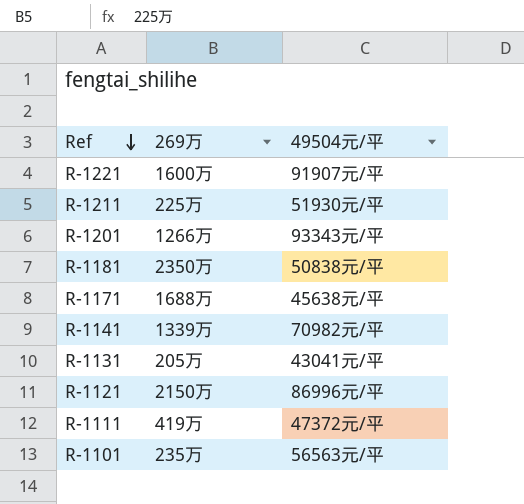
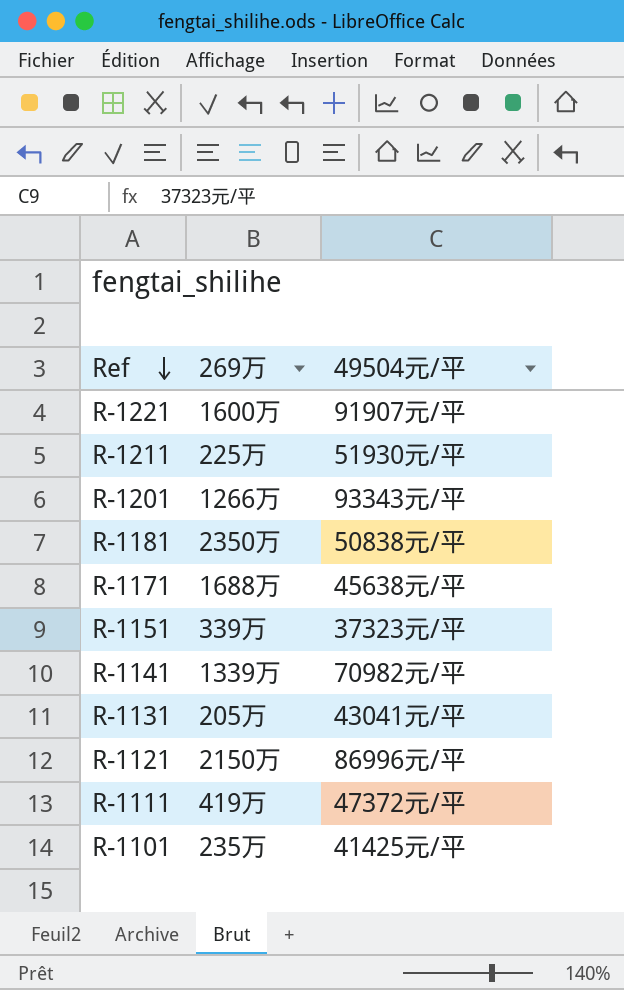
row R-1151: none -> 339万 | 37323元/平
R-1101 | 49504元/平: 56563元/平 -> 41425元/平

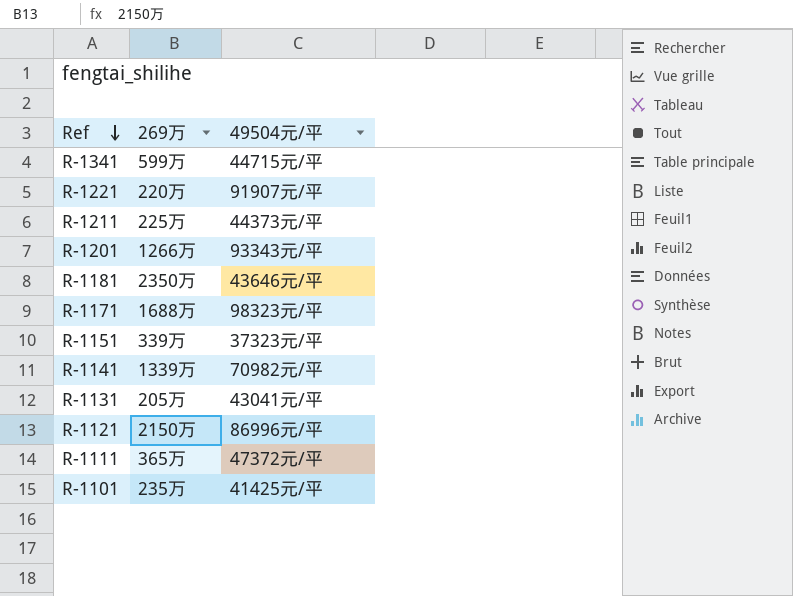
row R-1341: none -> 599万 | 44715元/平
R-1221 | 269万: 1600万 -> 220万
R-1211 | 49504元/平: 51930元/平 -> 44373元/平
R-1181 | 49504元/平: 50838元/平 -> 43646元/平
R-1171 | 49504元/平: 45638元/平 -> 98323元/平
R-1111 | 269万: 419万 -> 365万

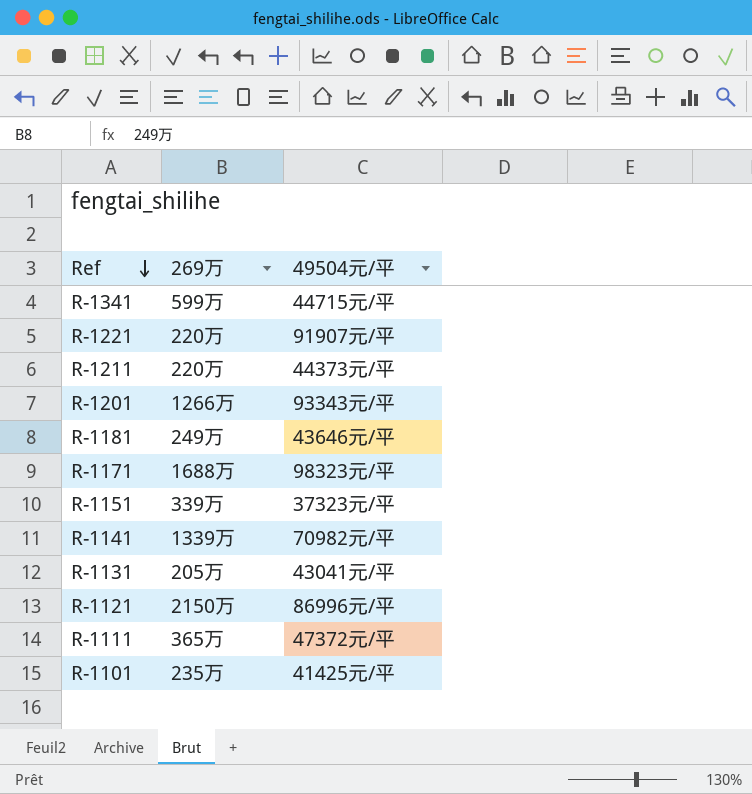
R-1211 | 269万: 225万 -> 220万
R-1181 | 269万: 2350万 -> 249万

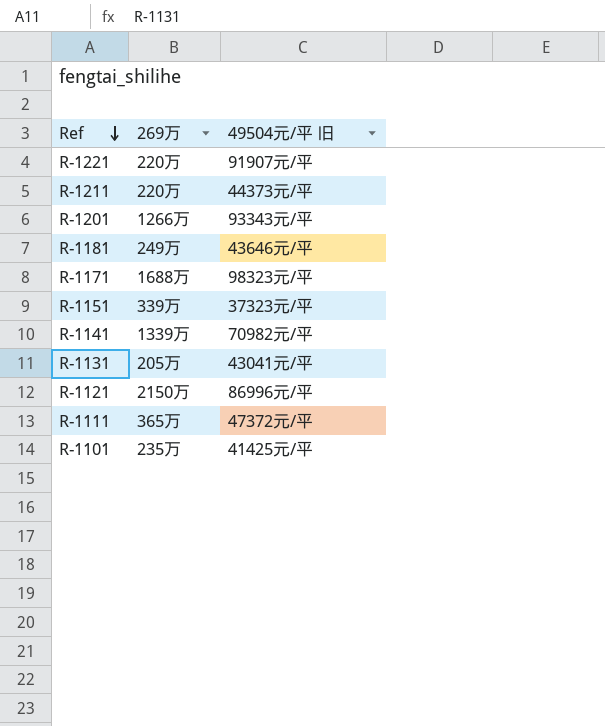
column name: 49504元/平 -> 49504元/平 旧
row R-1341: 599万 | 44715元/平 -> none

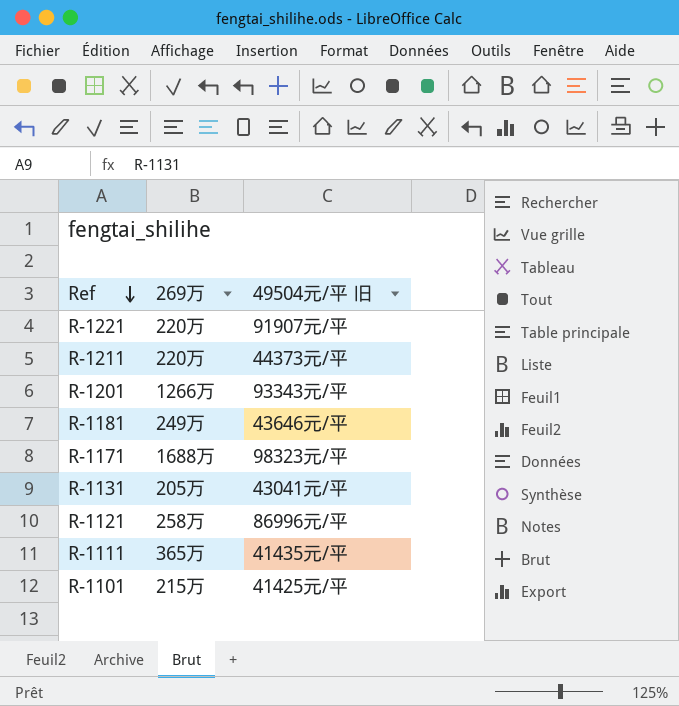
row R-1151: 339万 | 37323元/平 -> none
row R-1141: 1339万 | 70982元/平 -> none
R-1121 | 269万: 2150万 -> 258万
R-1111 | 49504元/平 旧: 47372元/平 -> 41435元/平
R-1101 | 269万: 235万 -> 215万

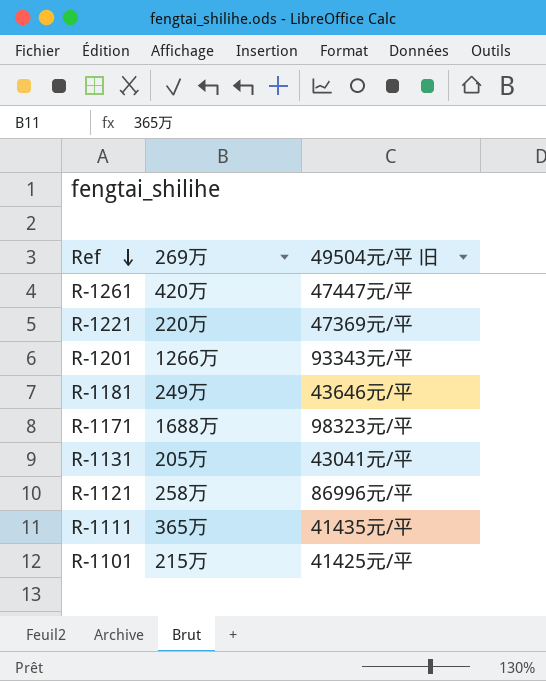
row R-1211: 220万 | 44373元/平 -> none
row R-1261: none -> 420万 | 47447元/平
R-1221 | 49504元/平 旧: 91907元/平 -> 47369元/平

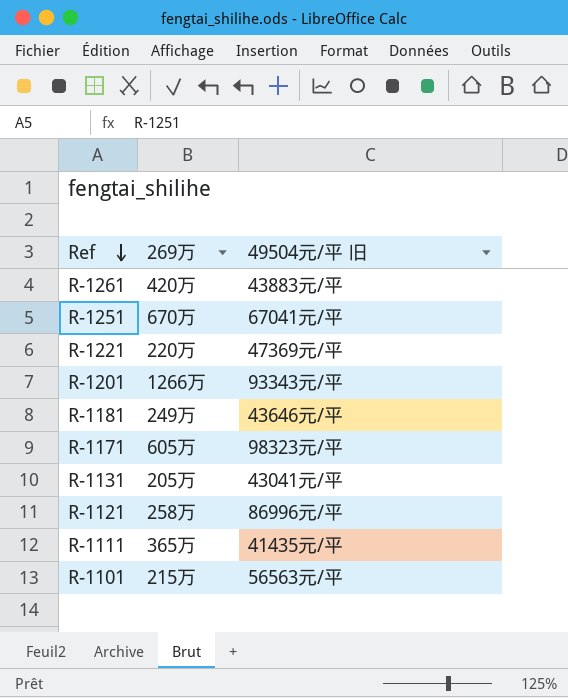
R-1261 | 49504元/平 旧: 47447元/平 -> 43883元/平
row R-1251: none -> 670万 | 67041元/平
R-1171 | 269万: 1688万 -> 605万
R-1101 | 49504元/平 旧: 41425元/平 -> 56563元/平

